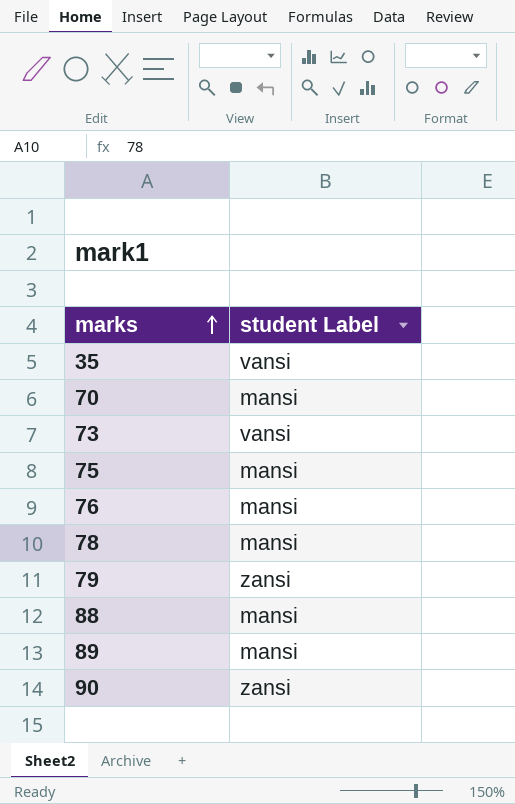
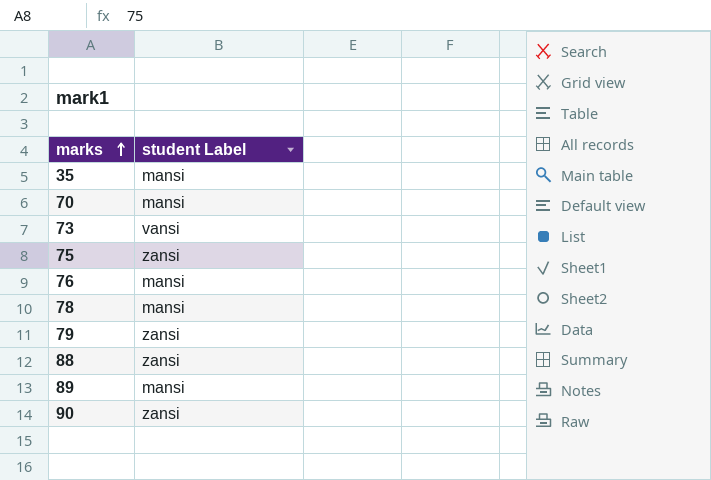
35 | student Label: vansi -> mansi
75 | student Label: mansi -> zansi
88 | student Label: mansi -> zansi

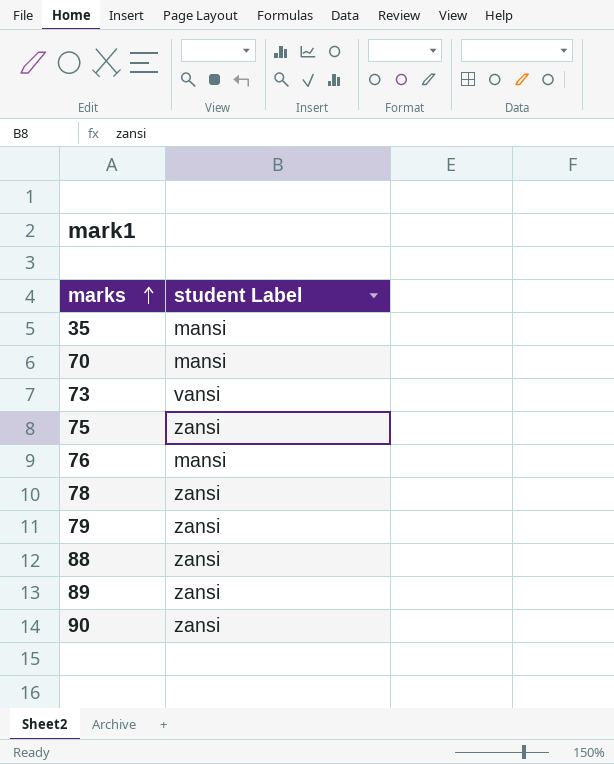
78 | student Label: mansi -> zansi
89 | student Label: mansi -> zansi

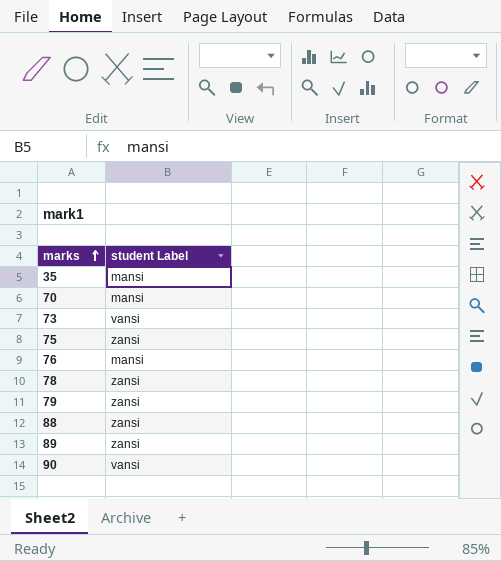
90 | student Label: zansi -> vansi

